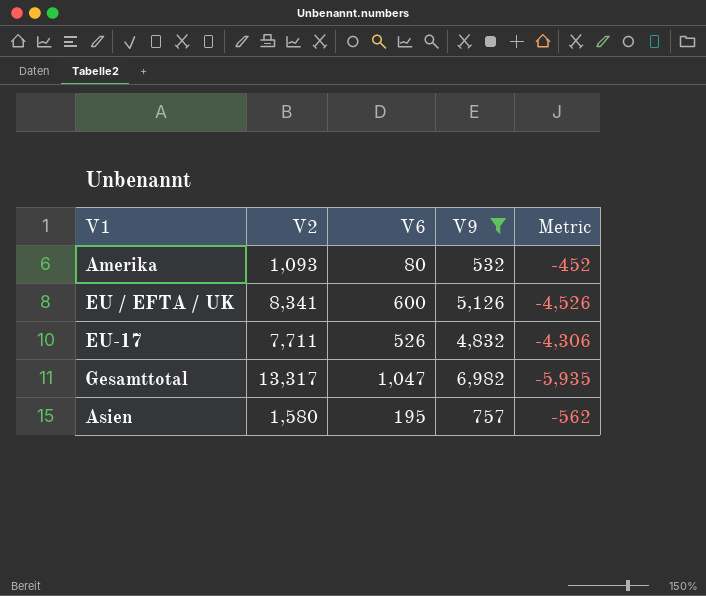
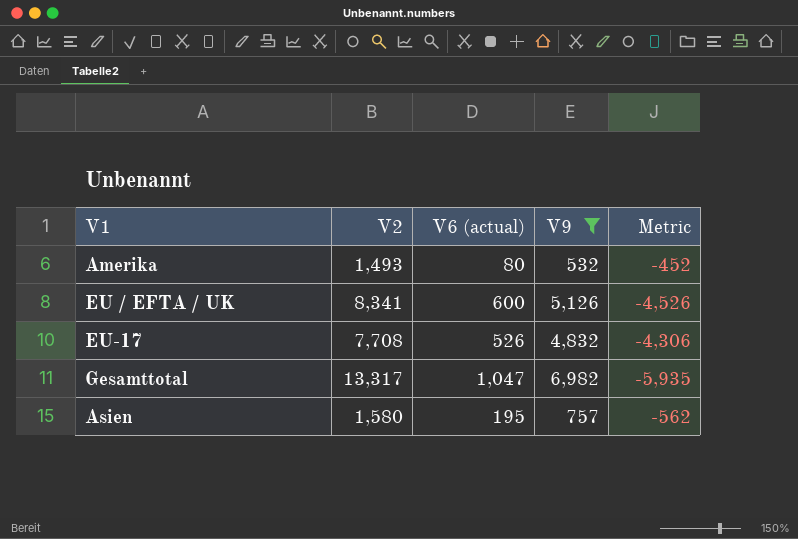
column name: V6 -> V6 (actual)
Amerika | V2: 1,093 -> 1,493
EU-17 | V2: 7,711 -> 7,708

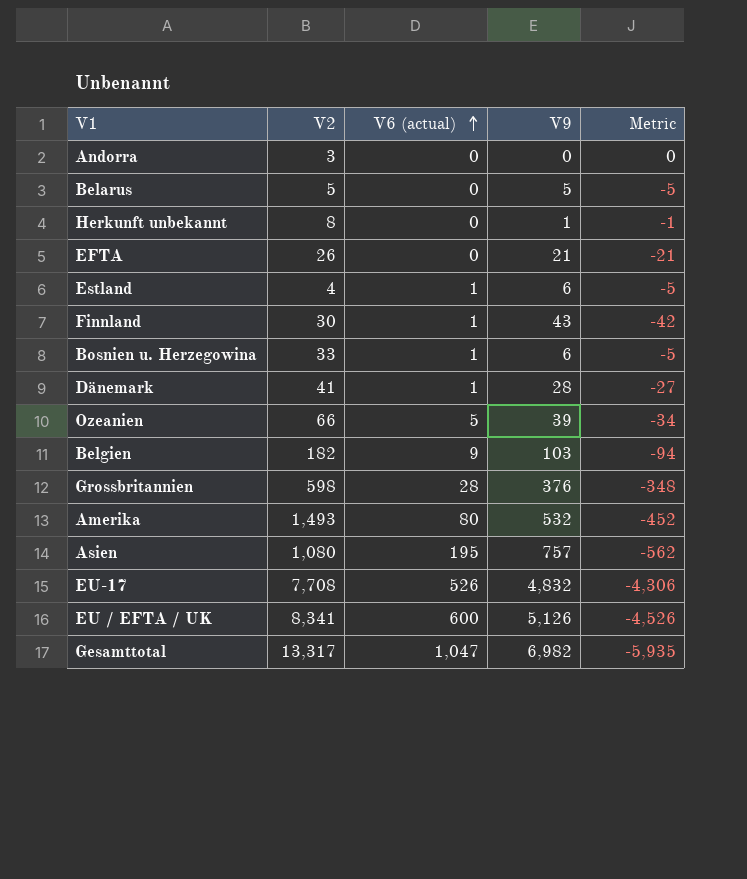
filter: V9 >= 532 -> none
row order: none -> V6 (actual) ascending
Asien | V2: 1,580 -> 1,080

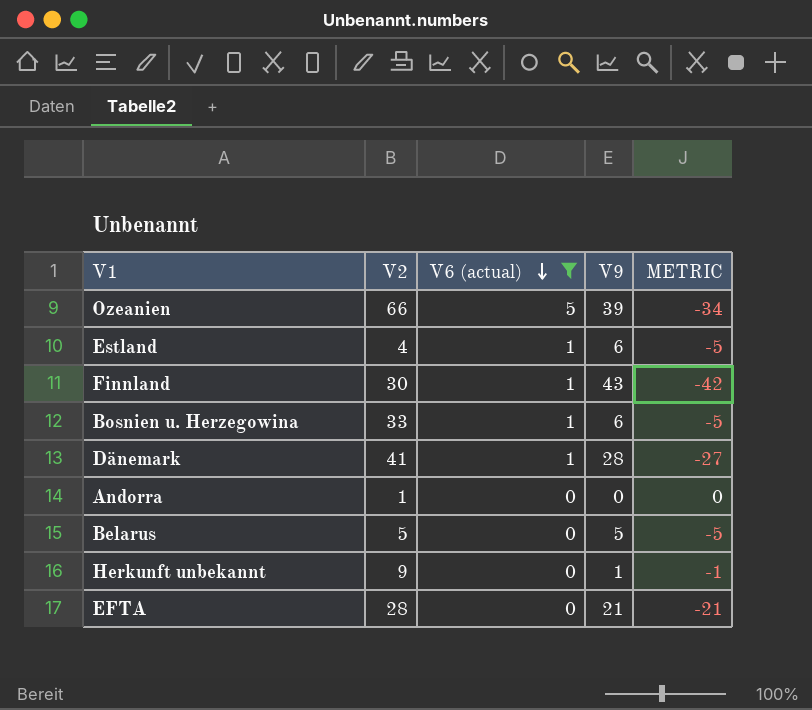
filter: none -> V6 (actual) <= 5
row order: V6 (actual) ascending -> V6 (actual) descending
column name: Metric -> METRIC
Andorra | V2: 3 -> 1
Herkunft unbekannt | V2: 8 -> 9
EFTA | V2: 26 -> 28

